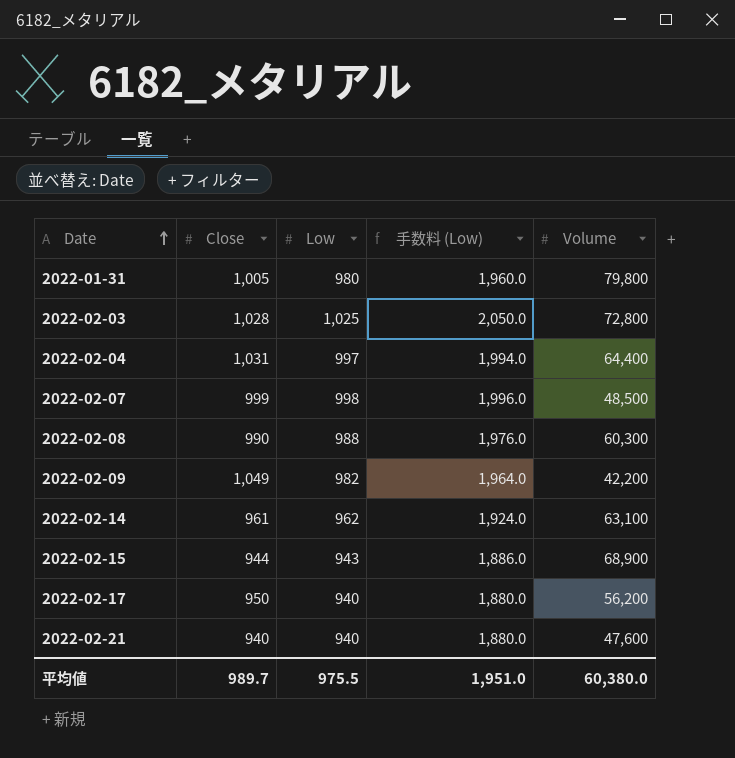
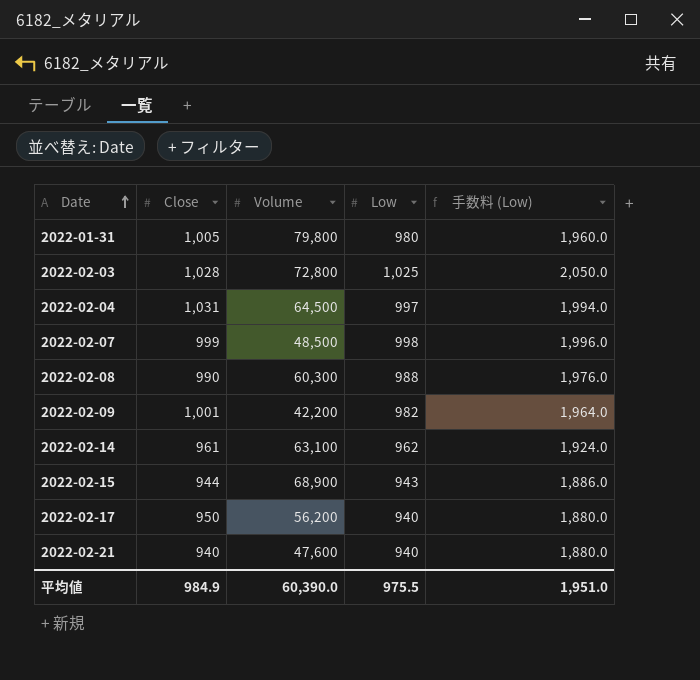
column Volume | position: 5 -> 3
2022-02-04 | Volume: 64,400 -> 64,500
2022-02-09 | Close: 1,049 -> 1,001
平均値 | Close: 989.7 -> 984.9
平均値 | Volume: 60,380.0 -> 60,390.0

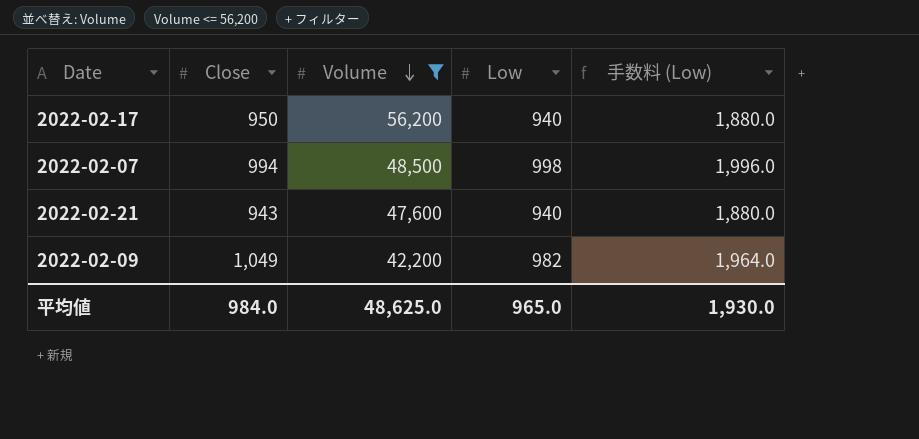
filter: none -> Volume <= 56,200
row order: Date ascending -> Volume descending
2022-02-07 | Close: 999 -> 994
2022-02-21 | Close: 940 -> 943
2022-02-09 | Close: 1,001 -> 1,049
平均値 | Close: 984.9 -> 984.0
平均値 | Volume: 60,390.0 -> 48,625.0
平均値 | Low: 975.5 -> 965.0
平均値 | 手数料 (Low): 1,951.0 -> 1,930.0

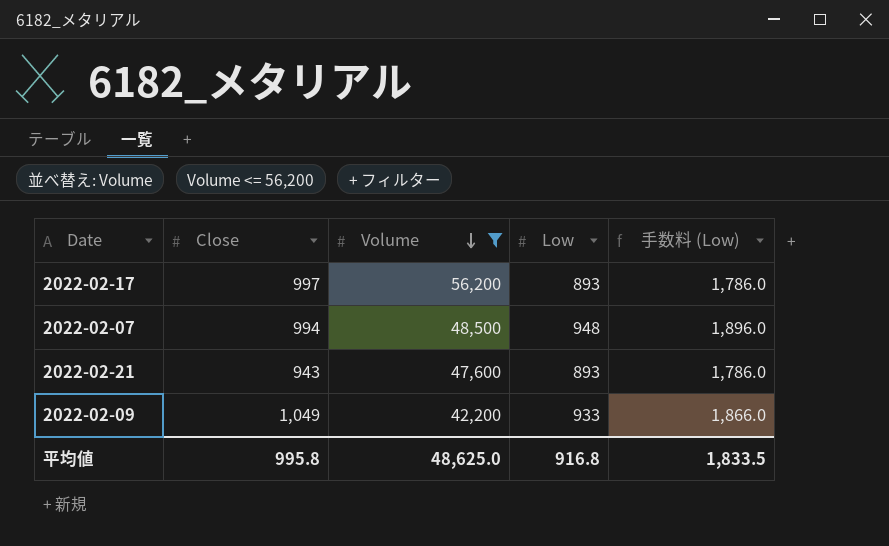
2022-02-17 | Close: 950 -> 997
2022-02-17 | Low: 940 -> 893
2022-02-17 | 手数料 (Low): 1,880.0 -> 1,786.0
2022-02-07 | Low: 998 -> 948
2022-02-07 | 手数料 (Low): 1,996.0 -> 1,896.0
2022-02-21 | Low: 940 -> 893
2022-02-21 | 手数料 (Low): 1,880.0 -> 1,786.0
2022-02-09 | Low: 982 -> 933
2022-02-09 | 手数料 (Low): 1,964.0 -> 1,866.0
平均値 | Close: 984.0 -> 995.8
平均値 | Low: 965.0 -> 916.8
平均値 | 手数料 (Low): 1,930.0 -> 1,833.5

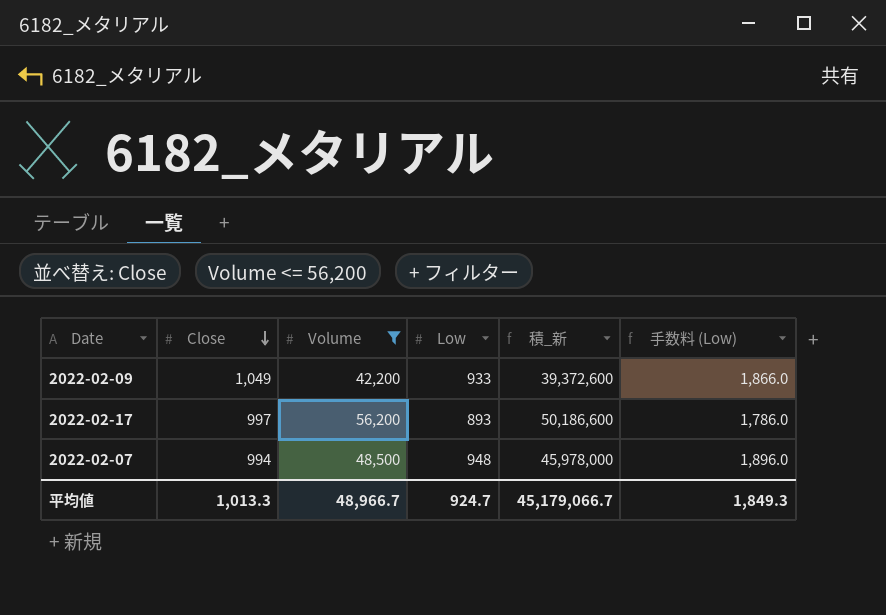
row order: Volume descending -> Close descending
column 積_新 | formula: none -> [Volume] * [Low]
row 2022-02-21: 943 | 47,600 | 893 | 1,786.0 -> none
平均値 | Close: 995.8 -> 1,013.3
平均値 | Volume: 48,625.0 -> 48,966.7
平均値 | Low: 916.8 -> 924.7
平均値 | 手数料 (Low): 1,833.5 -> 1,849.3

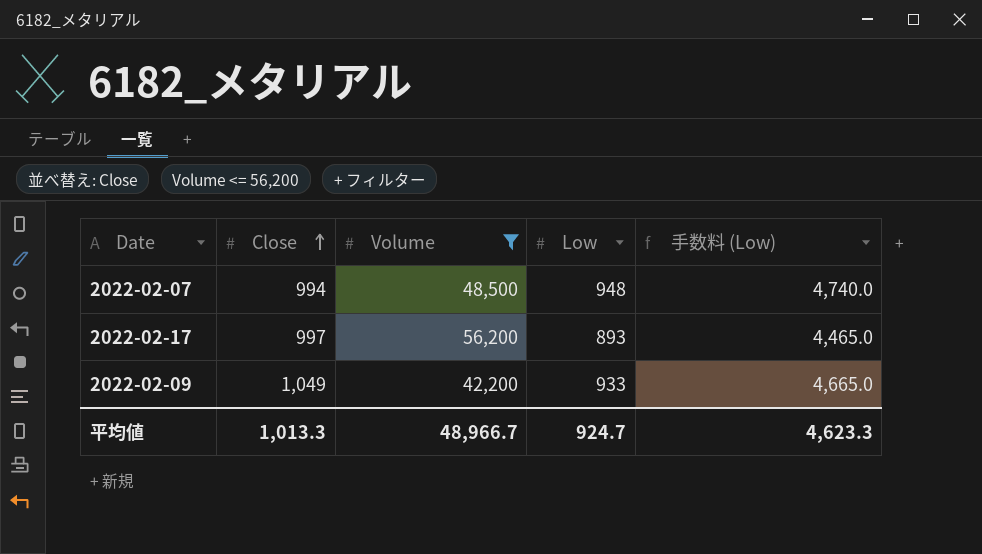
row order: Close descending -> Close ascending
column 積_新 | formula: [Volume] * [Low] -> none
column 手数料 (Low) | formula: [Low] * 2 -> [Low] * 5
平均値 | 手数料 (Low): 1,849.3 -> 4,623.3

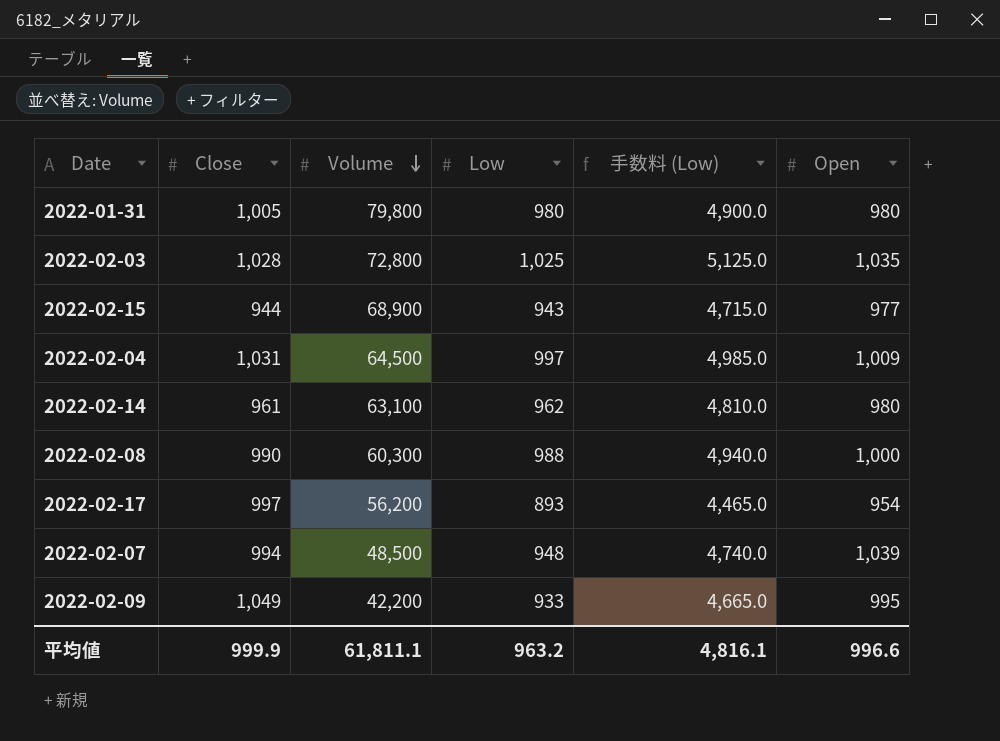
filter: Volume <= 56,200 -> none
row order: Close ascending -> Volume descending
column Open | position: none -> 6
平均値 | Close: 1,013.3 -> 999.9
平均値 | Volume: 48,966.7 -> 61,811.1
平均値 | Low: 924.7 -> 963.2
平均値 | 手数料 (Low): 4,623.3 -> 4,816.1

